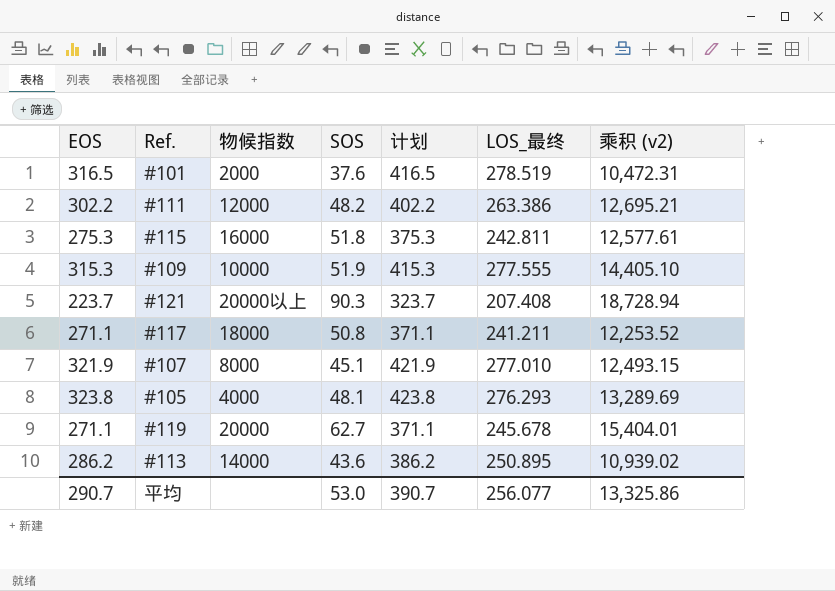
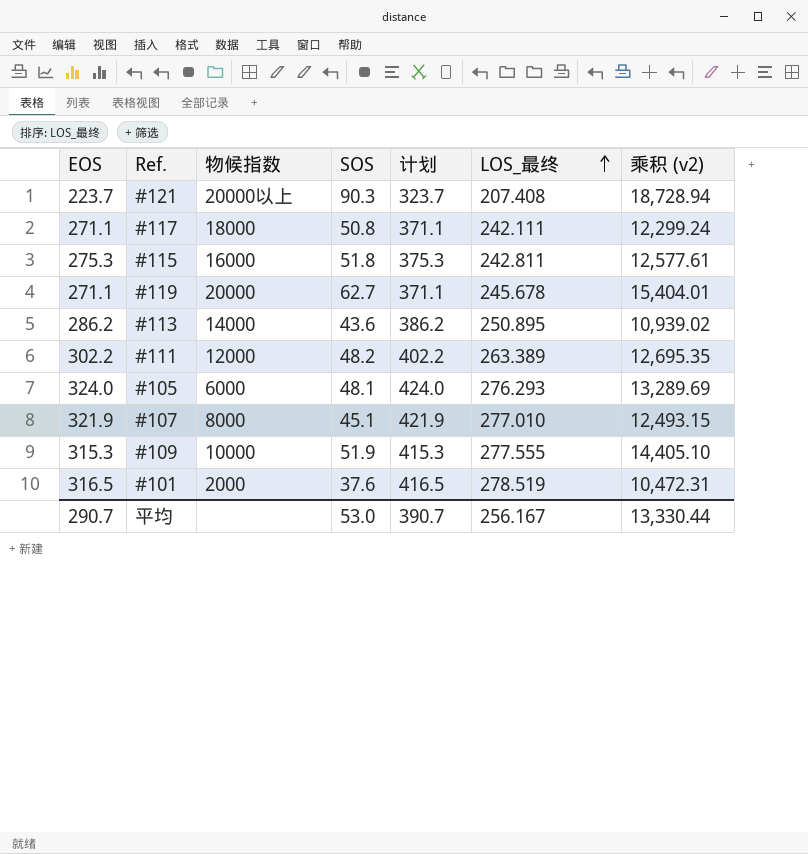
row order: none -> LOS_最终 ascending
#117 | LOS_最终: 241.211 -> 242.111
#117 | 乘积 (v2): 12,253.52 -> 12,299.24
#111 | LOS_最终: 263.386 -> 263.389
#111 | 乘积 (v2): 12,695.21 -> 12,695.35
#105 | EOS: 323.8 -> 324.0
#105 | 物候指数: 4000 -> 6000
#105 | 计划: 423.8 -> 424.0
平均 | LOS_最终: 256.077 -> 256.167
平均 | 乘积 (v2): 13,325.86 -> 13,330.44

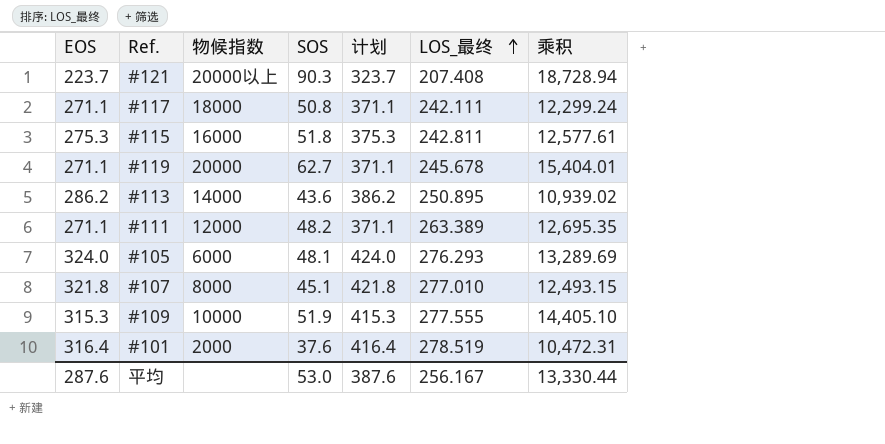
column name: 乘积 (v2) -> 乘积
#111 | EOS: 302.2 -> 271.1
#111 | 计划: 402.2 -> 371.1
#107 | EOS: 321.9 -> 321.8
#107 | 计划: 421.9 -> 421.8
#101 | EOS: 316.5 -> 316.4
#101 | 计划: 416.5 -> 416.4
平均 | EOS: 290.7 -> 287.6
平均 | 计划: 390.7 -> 387.6

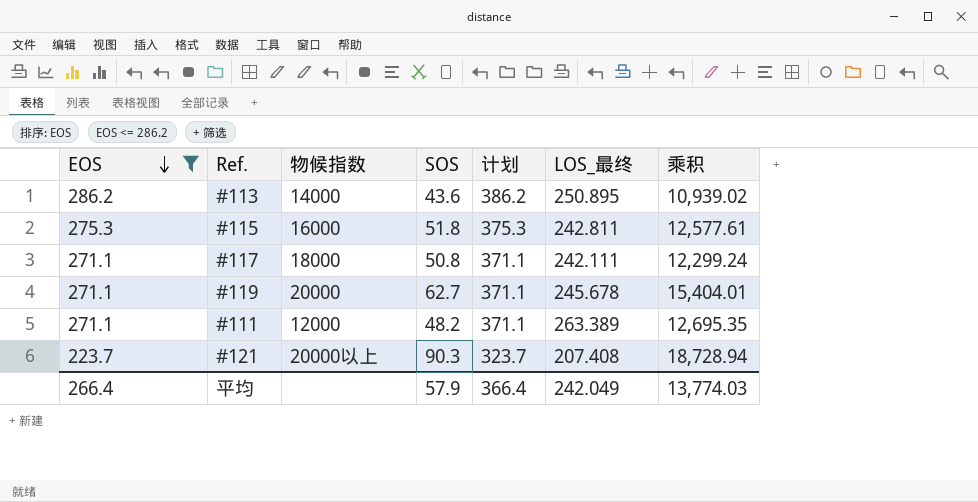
filter: none -> EOS <= 286.2
row order: LOS_最终 ascending -> EOS descending
平均 | EOS: 287.6 -> 266.4
平均 | SOS: 53.0 -> 57.9
平均 | 计划: 387.6 -> 366.4
平均 | LOS_最终: 256.167 -> 242.049
平均 | 乘积: 13,330.44 -> 13,774.03

